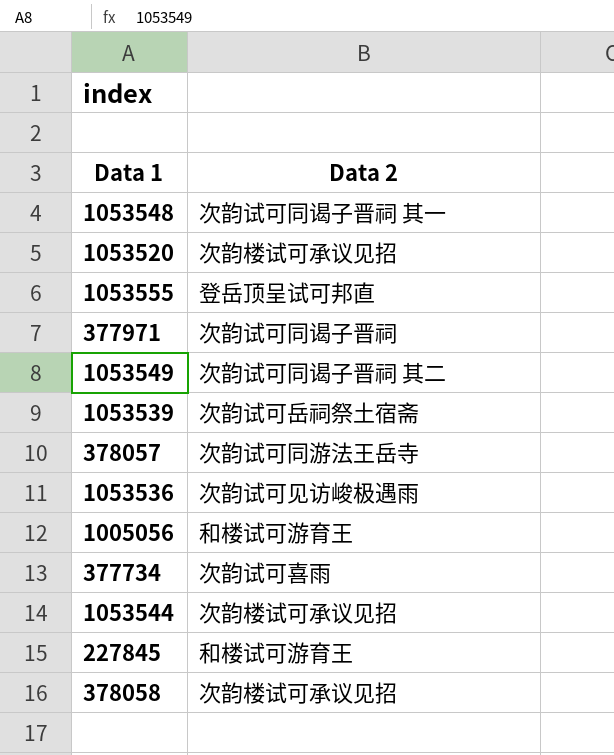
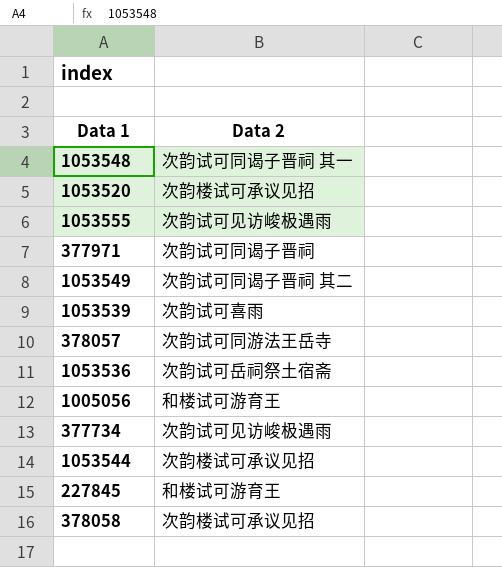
1053555 | Data 2: 登岳顶呈试可邦直 -> 次韵试可见访峻极遇雨
1053539 | Data 2: 次韵试可岳祠祭土宿斋 -> 次韵试可喜雨
1053536 | Data 2: 次韵试可见访峻极遇雨 -> 次韵试可岳祠祭土宿斋
377734 | Data 2: 次韵试可喜雨 -> 次韵试可见访峻极遇雨

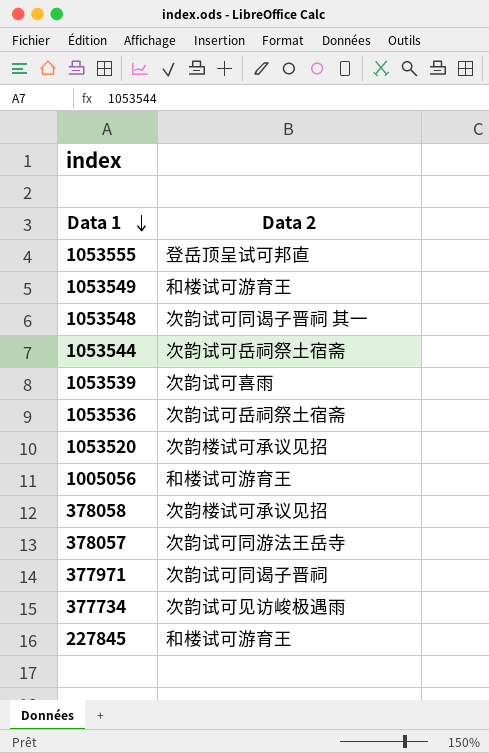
row order: none -> Data 1 descending
1053555 | Data 2: 次韵试可见访峻极遇雨 -> 登岳顶呈试可邦直
1053549 | Data 2: 次韵试可同谒子晋祠 其二 -> 和楼试可游育王
1053544 | Data 2: 次韵楼试可承议见招 -> 次韵试可岳祠祭土宿斋

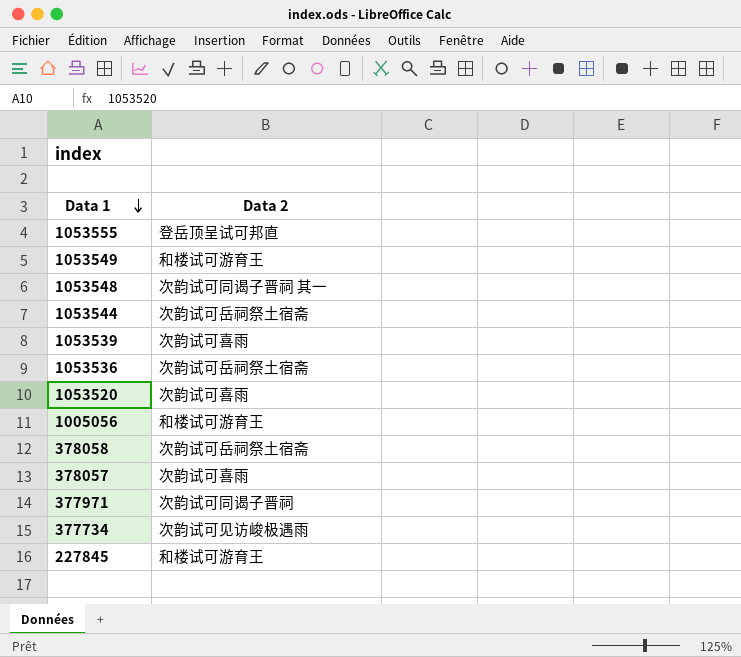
1053520 | Data 2: 次韵楼试可承议见招 -> 次韵试可喜雨
378058 | Data 2: 次韵楼试可承议见招 -> 次韵试可岳祠祭土宿斋
378057 | Data 2: 次韵试可同游法王岳寺 -> 次韵试可喜雨

